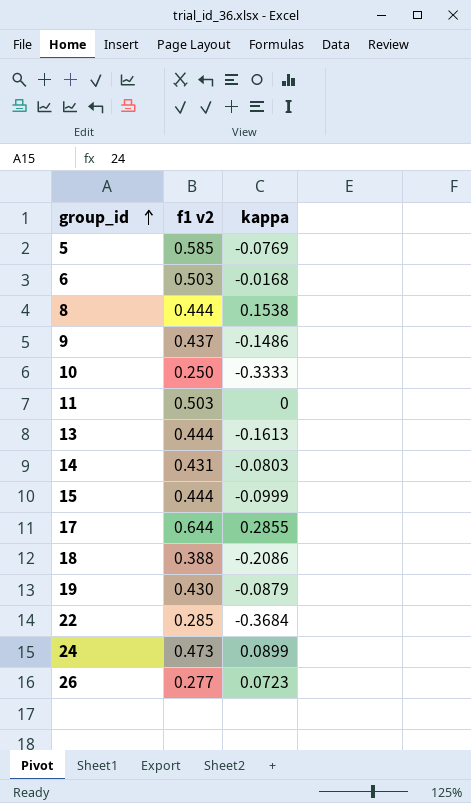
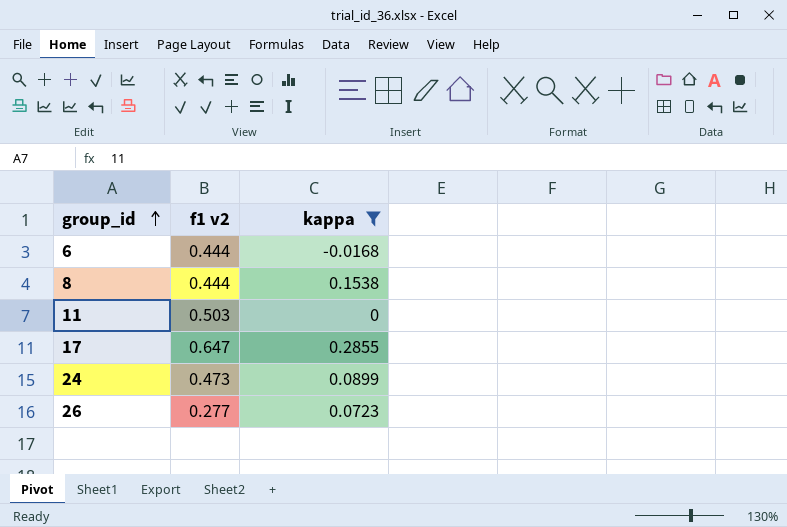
filter: none -> kappa >= -0.0168
6 | f1 v2: 0.503 -> 0.444
17 | f1 v2: 0.644 -> 0.647

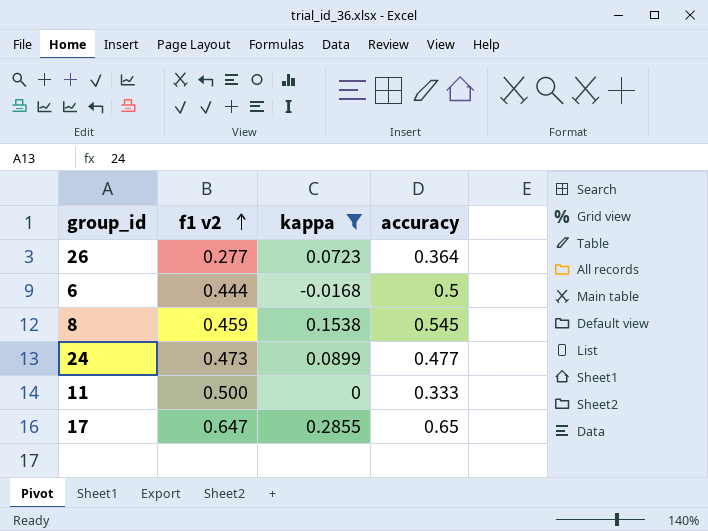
row order: group_id ascending -> f1 v2 ascending
column accuracy | position: none -> 4
8 | f1 v2: 0.444 -> 0.459
11 | f1 v2: 0.503 -> 0.500

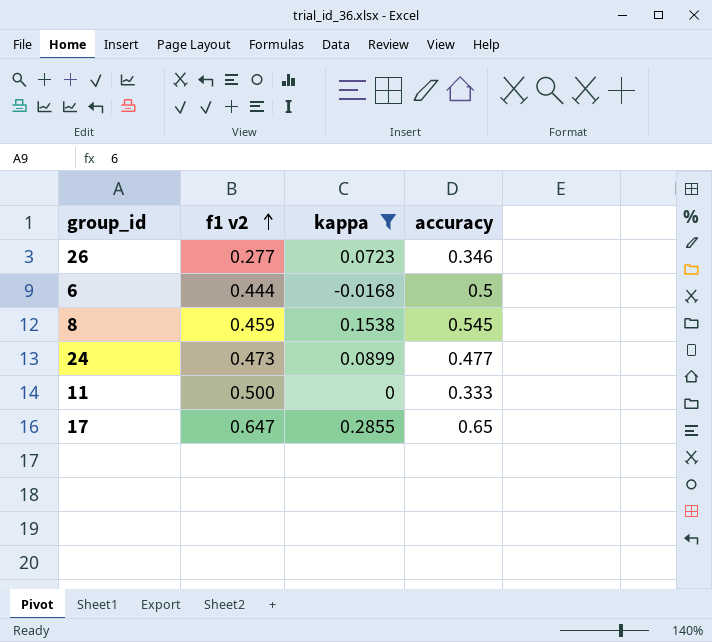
26 | accuracy: 0.364 -> 0.346

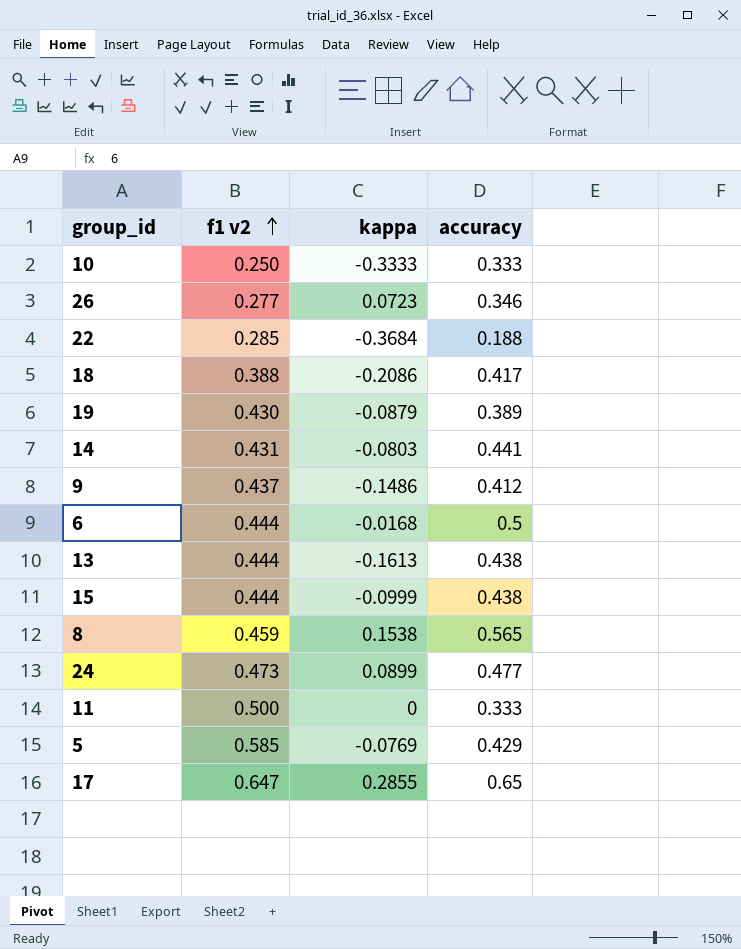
filter: kappa >= -0.0168 -> none
8 | accuracy: 0.545 -> 0.565

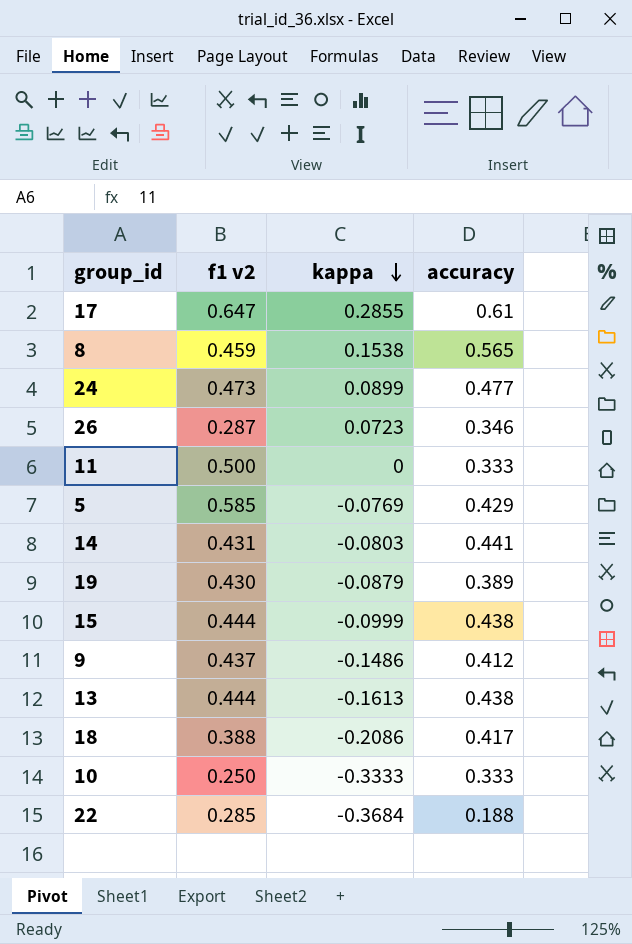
row order: f1 v2 ascending -> kappa descending
row 6: 0.444 | -0.0168 | 0.5 -> none
17 | accuracy: 0.65 -> 0.61
26 | f1 v2: 0.277 -> 0.287

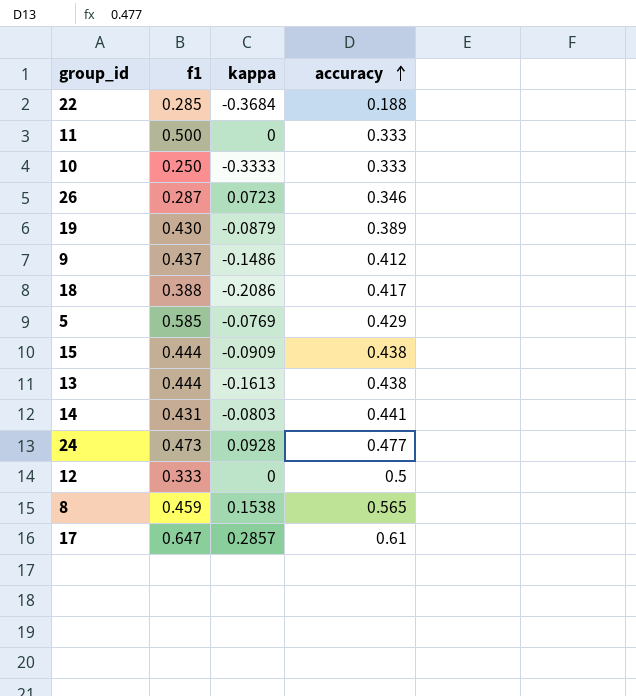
row order: kappa descending -> accuracy ascending
column name: f1 v2 -> f1
15 | kappa: -0.0999 -> -0.0909
24 | kappa: 0.0899 -> 0.0928
row 12: none -> 0.333 | 0 | 0.5
17 | kappa: 0.2855 -> 0.2857

